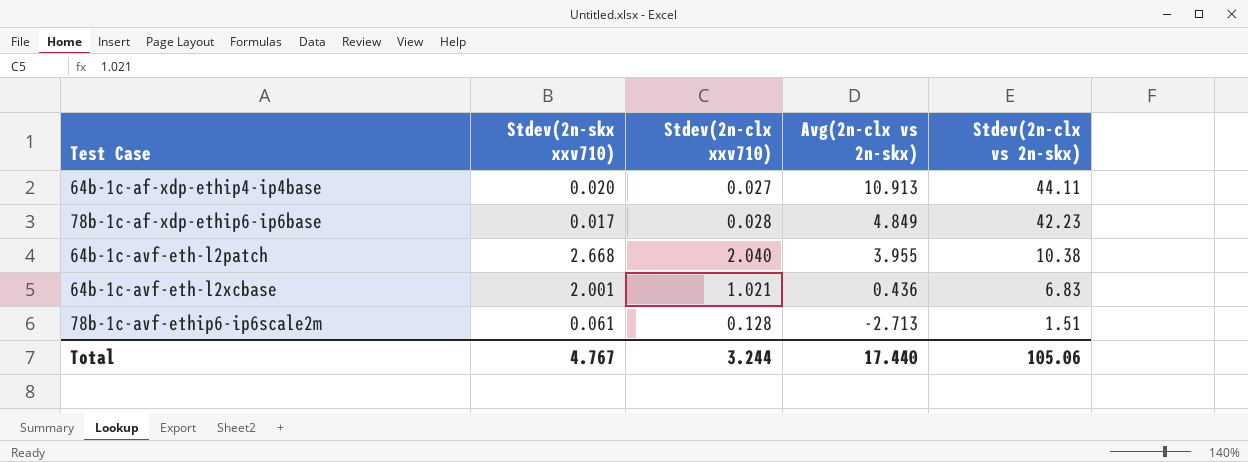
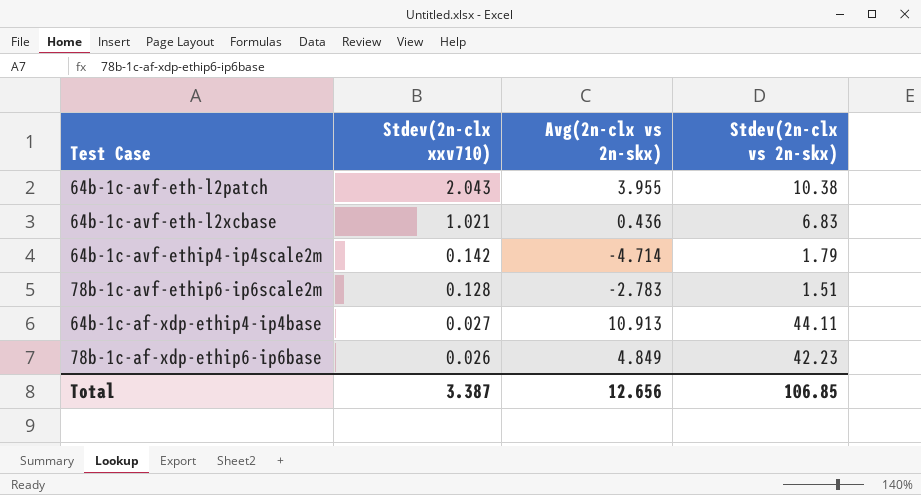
row order: Avg(2n-clx vs 2n-skx) descending -> Stdev(2n-clx xxv710) descending
column Stdev(2n-skx xxv710) | position: 2 -> none
64b-1c-avf-eth-l2patch | Stdev(2n-clx xxv710): 2.040 -> 2.043
row 64b-1c-avf-ethip4-ip4scale2m: none -> 0.142 | -4.714 | 1.79
78b-1c-avf-ethip6-ip6scale2m | Avg(2n-clx vs 2n-skx): -2.713 -> -2.783
78b-1c-af-xdp-ethip6-ip6base | Stdev(2n-clx xxv710): 0.028 -> 0.026
Total | Stdev(2n-clx xxv710): 3.244 -> 3.387
Total | Avg(2n-clx vs 2n-skx): 17.440 -> 12.656
Total | Stdev(2n-clx vs 2n-skx): 105.06 -> 106.85

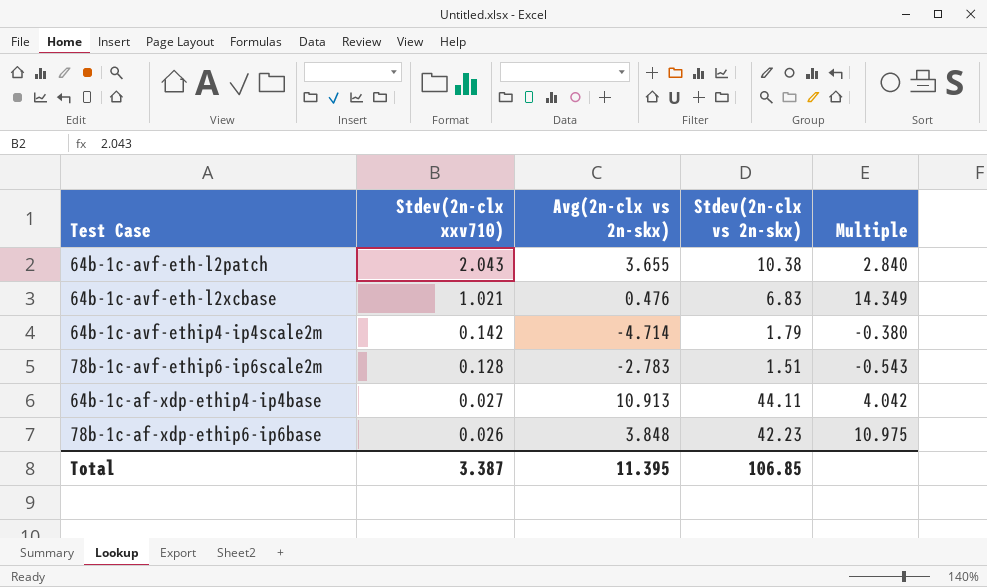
column Multiple | formula: none -> [Stdev(2n-clx vs 2n-skx)] / [Avg(2n-clx vs 2n-skx)]
64b-1c-avf-eth-l2patch | Avg(2n-clx vs 2n-skx): 3.955 -> 3.655
64b-1c-avf-eth-l2xcbase | Avg(2n-clx vs 2n-skx): 0.436 -> 0.476
78b-1c-af-xdp-ethip6-ip6base | Avg(2n-clx vs 2n-skx): 4.849 -> 3.848
Total | Avg(2n-clx vs 2n-skx): 12.656 -> 11.395

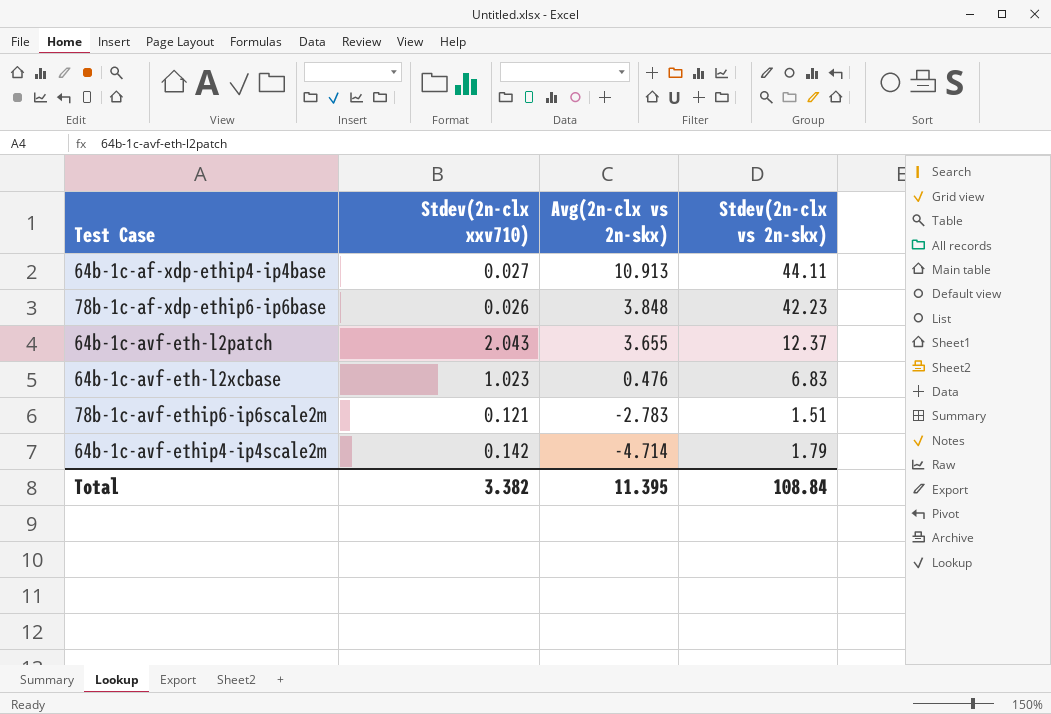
row order: Stdev(2n-clx xxv710) descending -> Avg(2n-clx vs 2n-skx) descending
column Multiple | formula: [Stdev(2n-clx vs 2n-skx)] / [Avg(2n-clx vs 2n-skx)] -> none
64b-1c-avf-eth-l2patch | Stdev(2n-clx vs 2n-skx): 10.38 -> 12.37
64b-1c-avf-eth-l2xcbase | Stdev(2n-clx xxv710): 1.021 -> 1.023
78b-1c-avf-ethip6-ip6scale2m | Stdev(2n-clx xxv710): 0.128 -> 0.121
Total | Stdev(2n-clx xxv710): 3.387 -> 3.382
Total | Stdev(2n-clx vs 2n-skx): 106.85 -> 108.84

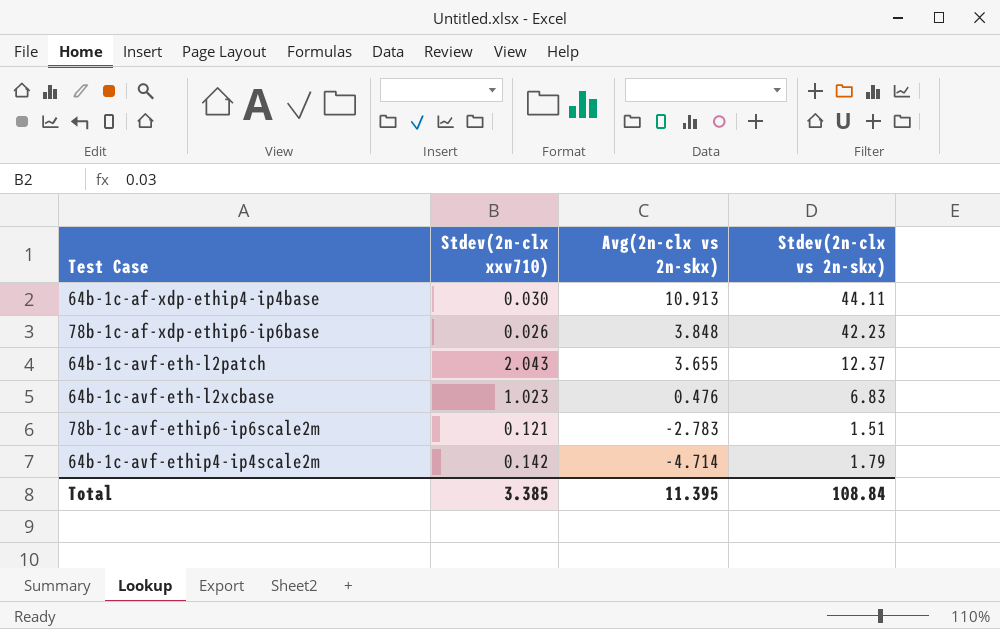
64b-1c-af-xdp-ethip4-ip4base | Stdev(2n-clx xxv710): 0.027 -> 0.030
Total | Stdev(2n-clx xxv710): 3.382 -> 3.385

